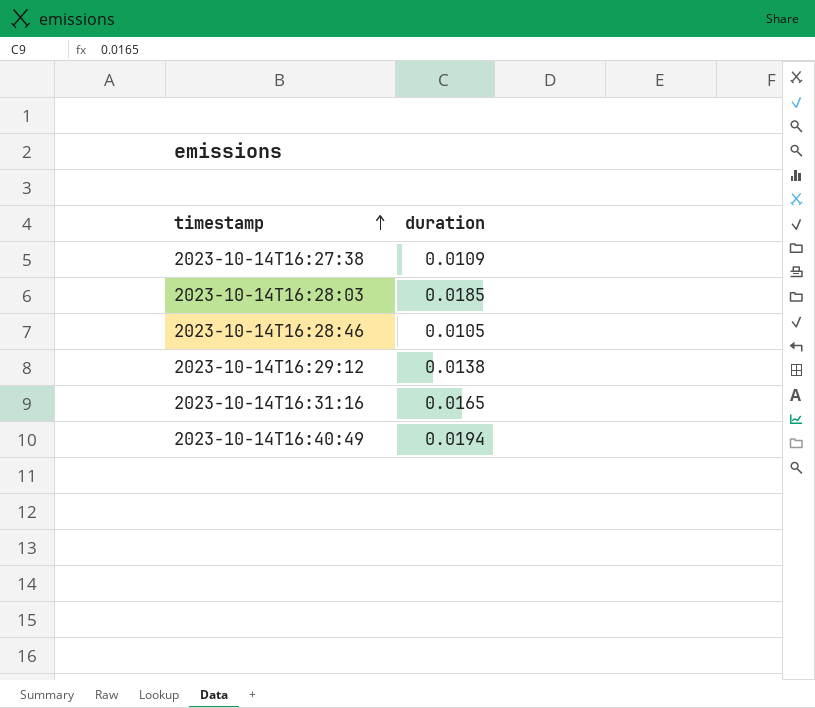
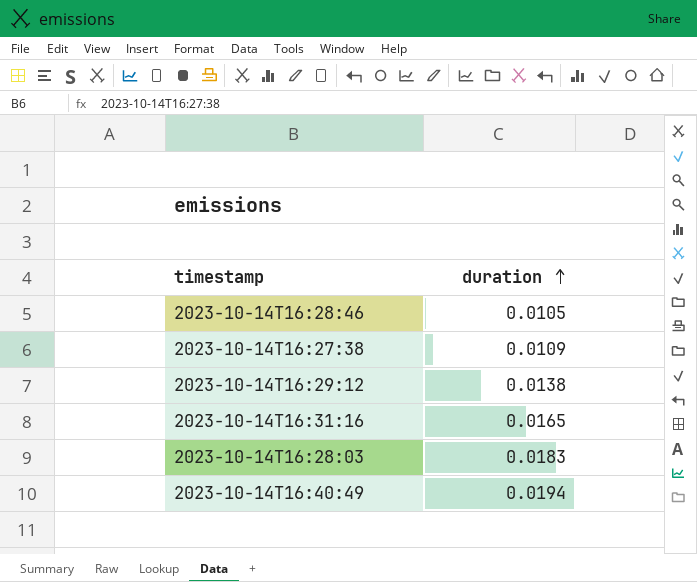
row order: timestamp ascending -> duration ascending
2023-10-14T16:28:03 | duration: 0.0185 -> 0.0183

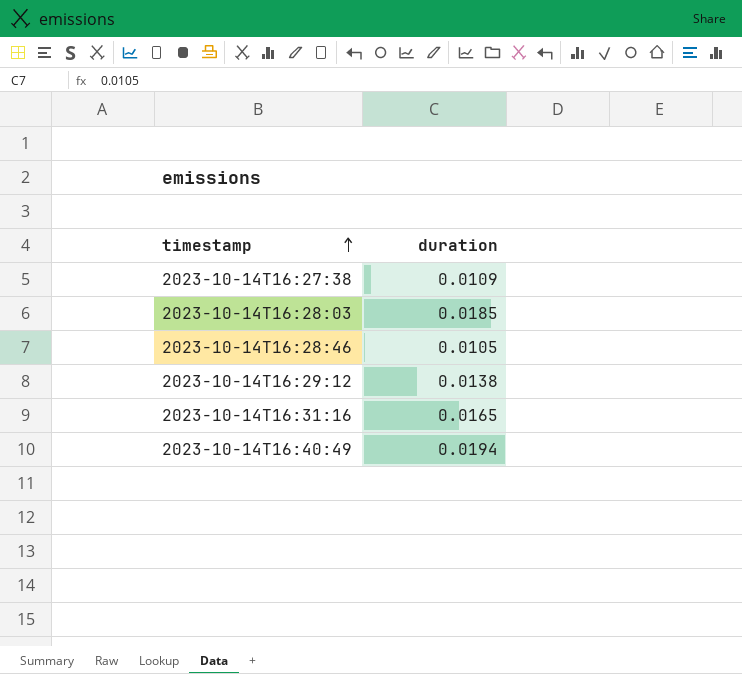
row order: duration ascending -> timestamp ascending
2023-10-14T16:28:03 | duration: 0.0183 -> 0.0185

